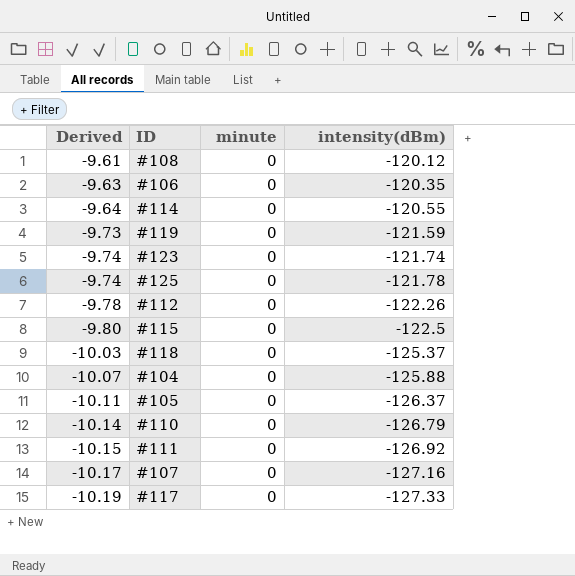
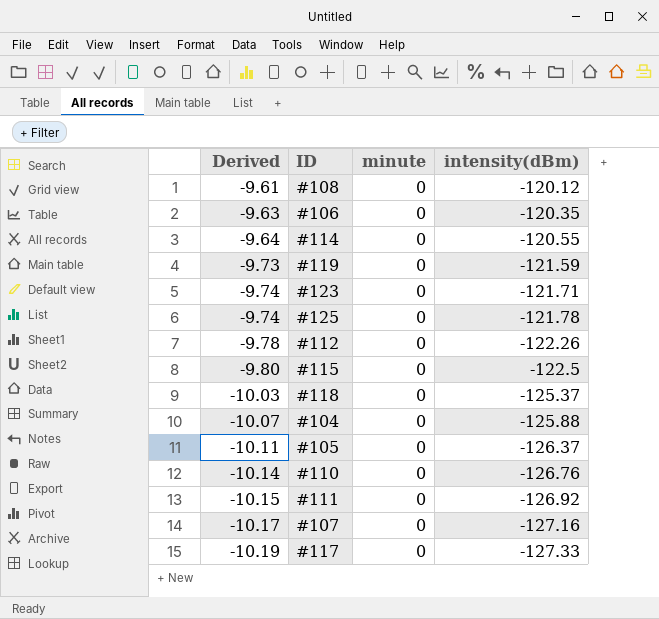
#123 | intensity(dBm): -121.74 -> -121.71
#110 | intensity(dBm): -126.79 -> -126.76

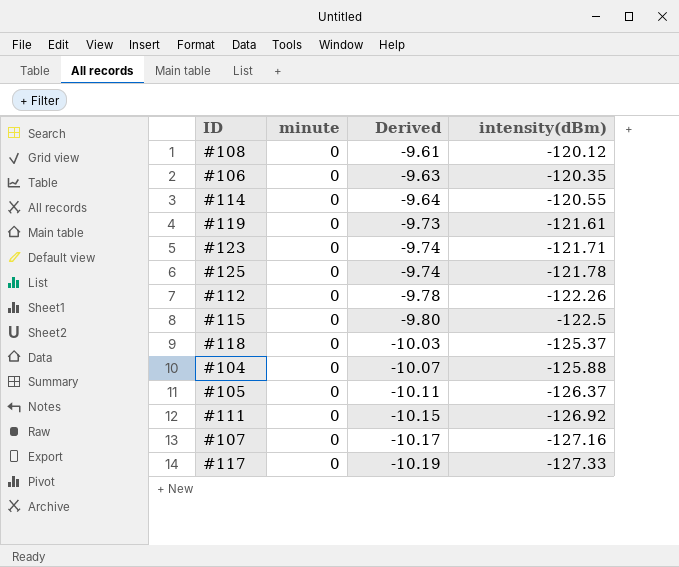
column Derived | position: 1 -> 3
row #110: -10.14 | 0 | -126.76 -> none
#119 | intensity(dBm): -121.59 -> -121.61

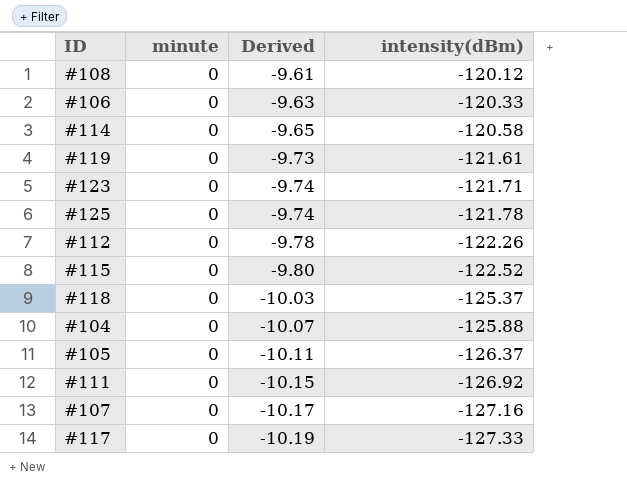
#106 | intensity(dBm): -120.35 -> -120.33
#114 | Derived: -9.64 -> -9.65
#114 | intensity(dBm): -120.55 -> -120.58
#115 | intensity(dBm): -122.5 -> -122.52

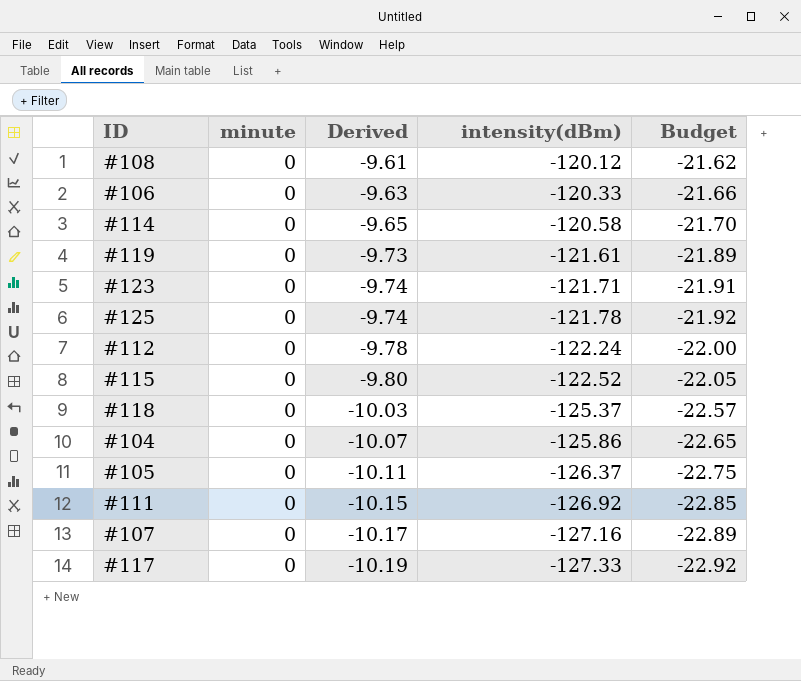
column Budget | formula: none -> [intensity(dBm)] * 0.18
#112 | intensity(dBm): -122.26 -> -122.24
#104 | intensity(dBm): -125.88 -> -125.86

